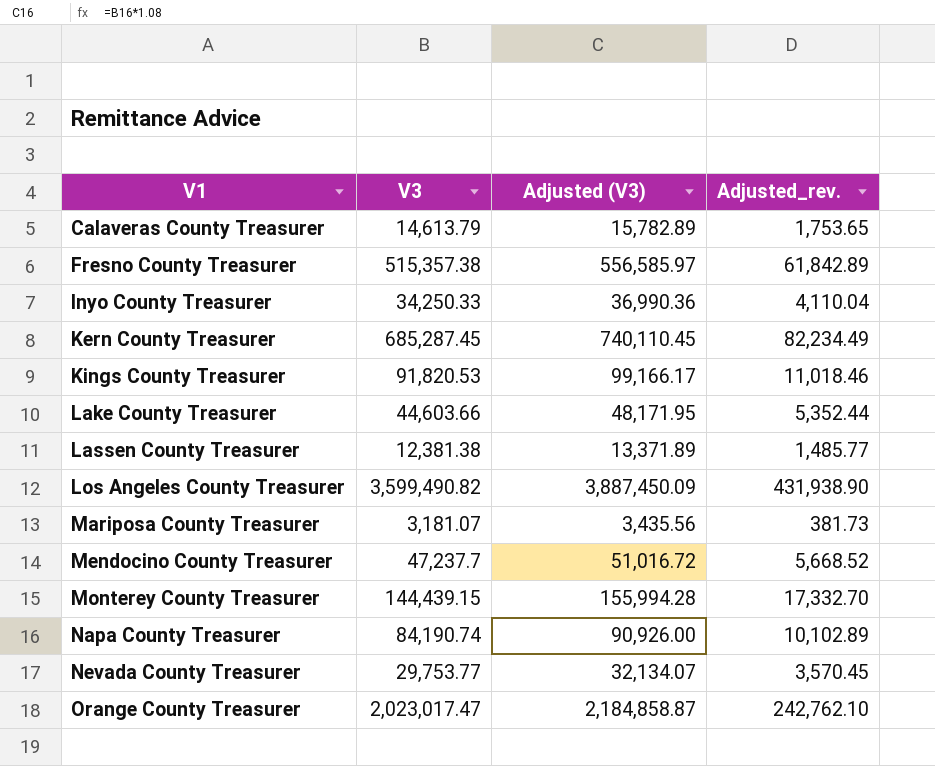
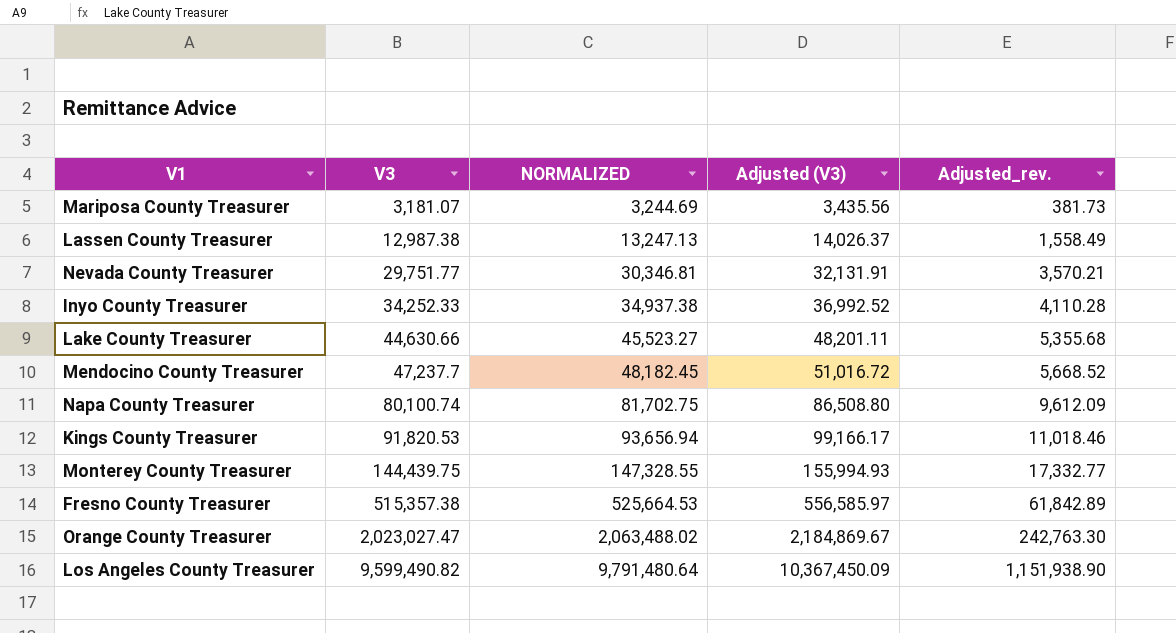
row order: V1 ascending -> V3 ascending
column NORMALIZED | formula: none -> [V3] * 1.02
row Calaveras County Treasurer: 14,613.79 | 15,782.89 | 1,753.65 -> none
row Kern County Treasurer: 685,287.45 | 740,110.45 | 82,234.49 -> none
Lassen County Treasurer | V3: 12,381.38 -> 12,987.38
Lassen County Treasurer | Adjusted (V3): 13,371.89 -> 14,026.37
Lassen County Treasurer | Adjusted_rev.: 1,485.77 -> 1,558.49
Nevada County Treasurer | V3: 29,753.77 -> 29,751.77
Nevada County Treasurer | Adjusted (V3): 32,134.07 -> 32,131.91
Nevada County Treasurer | Adjusted_rev.: 3,570.45 -> 3,570.21
Inyo County Treasurer | V3: 34,250.33 -> 34,252.33
Inyo County Treasurer | Adjusted (V3): 36,990.36 -> 36,992.52
Inyo County Treasurer | Adjusted_rev.: 4,110.04 -> 4,110.28
Lake County Treasurer | V3: 44,603.66 -> 44,630.66
Lake County Treasurer | Adjusted (V3): 48,171.95 -> 48,201.11
Lake County Treasurer | Adjusted_rev.: 5,352.44 -> 5,355.68
Napa County Treasurer | V3: 84,190.74 -> 80,100.74
Napa County Treasurer | Adjusted (V3): 90,926.00 -> 86,508.80
Napa County Treasurer | Adjusted_rev.: 10,102.89 -> 9,612.09
Monterey County Treasurer | V3: 144,439.15 -> 144,439.75
Monterey County Treasurer | Adjusted (V3): 155,994.28 -> 155,994.93
Monterey County Treasurer | Adjusted_rev.: 17,332.70 -> 17,332.77
Orange County Treasurer | V3: 2,023,017.47 -> 2,023,027.47
Orange County Treasurer | Adjusted (V3): 2,184,858.87 -> 2,184,869.67
Orange County Treasurer | Adjusted_rev.: 242,762.10 -> 242,763.30
Los Angeles County Treasurer | V3: 3,599,490.82 -> 9,599,490.82
Los Angeles County Treasurer | Adjusted (V3): 3,887,450.09 -> 10,367,450.09
Los Angeles County Treasurer | Adjusted_rev.: 431,938.90 -> 1,151,938.90

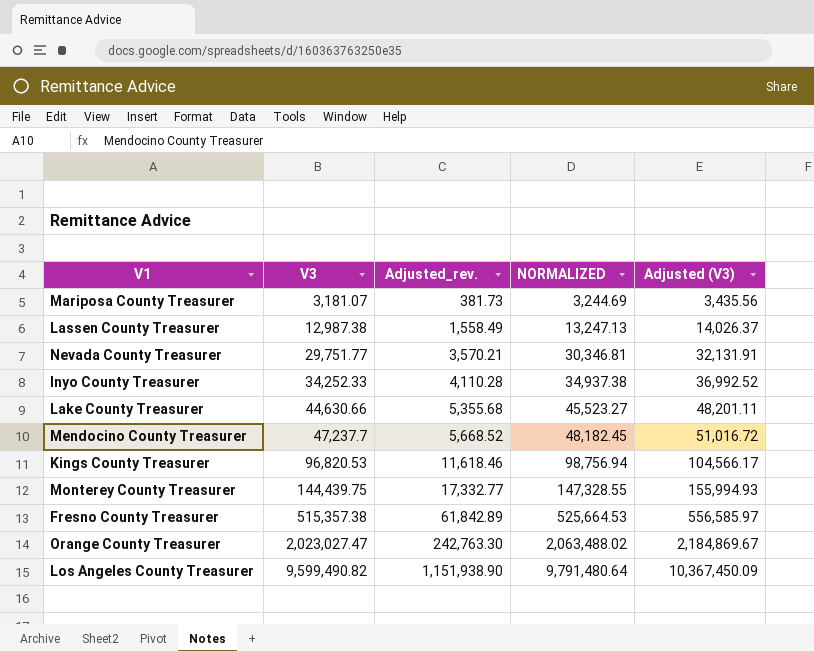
column Adjusted_rev. | position: 5 -> 3
row Napa County Treasurer: 80,100.74 | 81,702.75 | 86,508.80 | 9,612.09 -> none
Kings County Treasurer | V3: 91,820.53 -> 96,820.53
Kings County Treasurer | Adjusted_rev.: 11,018.46 -> 11,618.46
Kings County Treasurer | NORMALIZED: 93,656.94 -> 98,756.94
Kings County Treasurer | Adjusted (V3): 99,166.17 -> 104,566.17

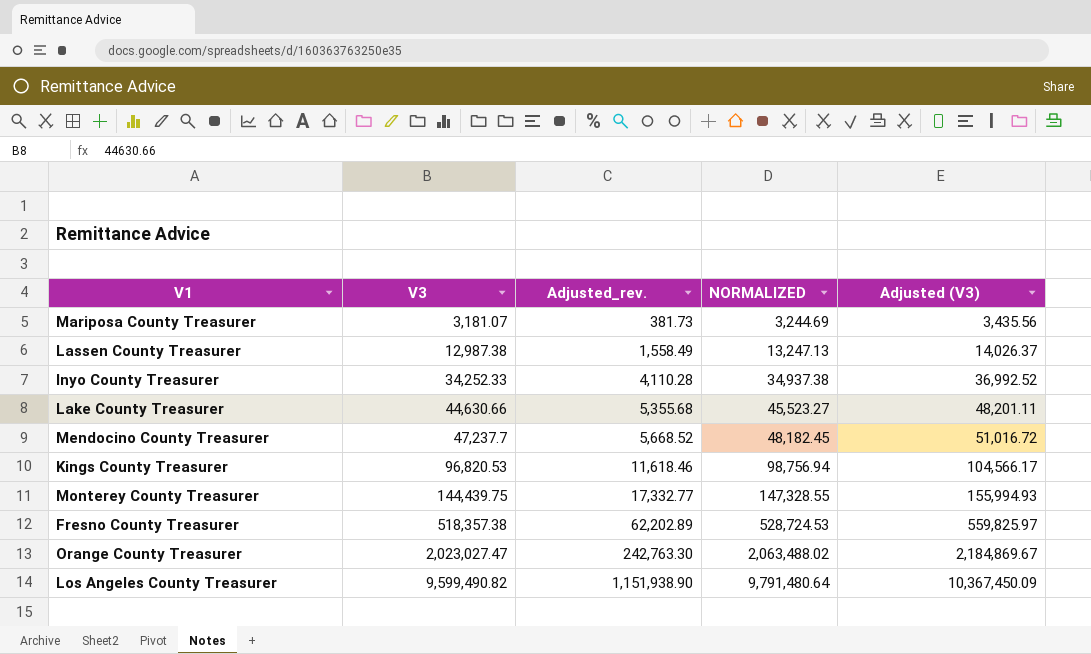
row Nevada County Treasurer: 29,751.77 | 3,570.21 | 30,346.81 | 32,131.91 -> none
Fresno County Treasurer | V3: 515,357.38 -> 518,357.38
Fresno County Treasurer | Adjusted_rev.: 61,842.89 -> 62,202.89
Fresno County Treasurer | NORMALIZED: 525,664.53 -> 528,724.53
Fresno County Treasurer | Adjusted (V3): 556,585.97 -> 559,825.97

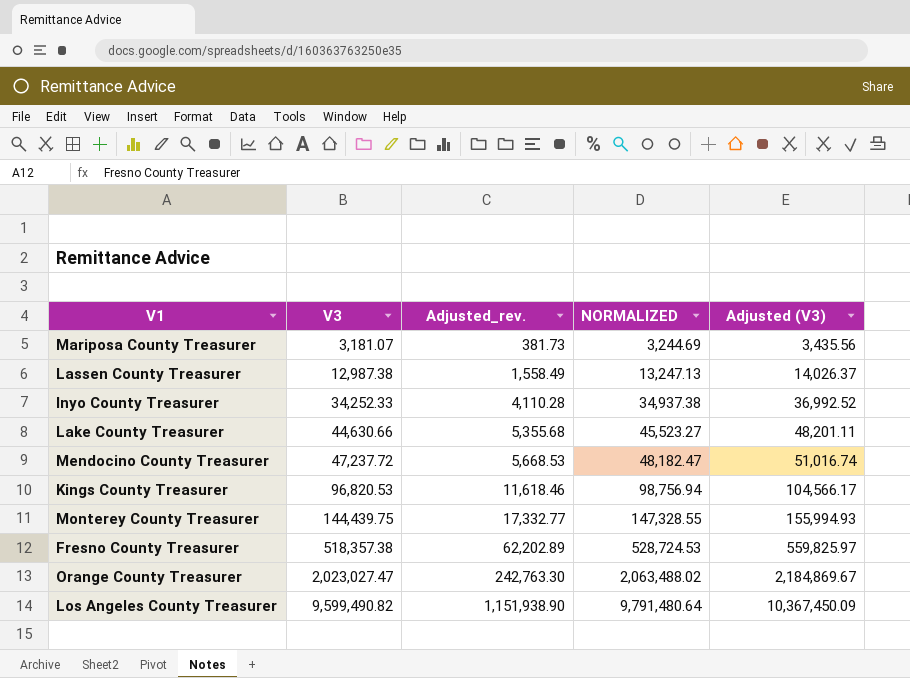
Mendocino County Treasurer | V3: 47,237.7 -> 47,237.72
Mendocino County Treasurer | Adjusted_rev.: 5,668.52 -> 5,668.53
Mendocino County Treasurer | NORMALIZED: 48,182.45 -> 48,182.47
Mendocino County Treasurer | Adjusted (V3): 51,016.72 -> 51,016.74

